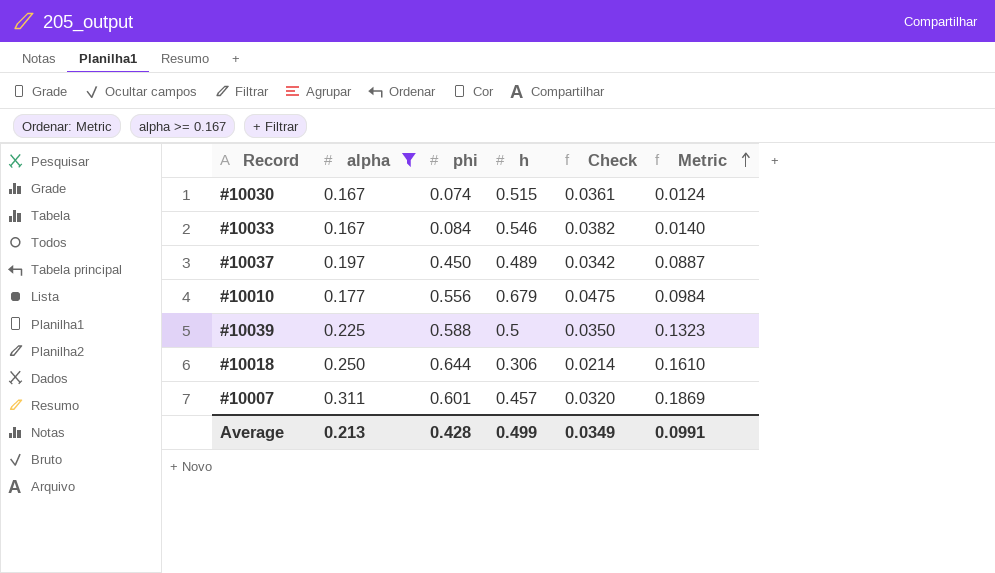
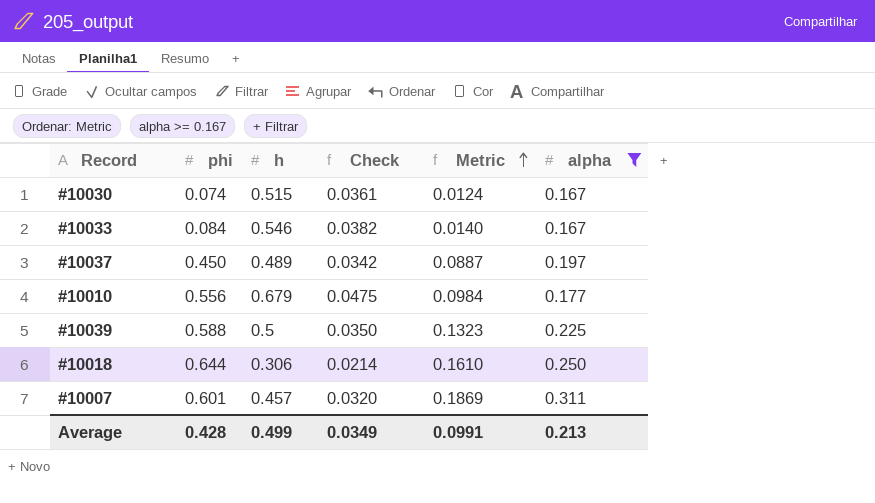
column alpha | position: 2 -> 6

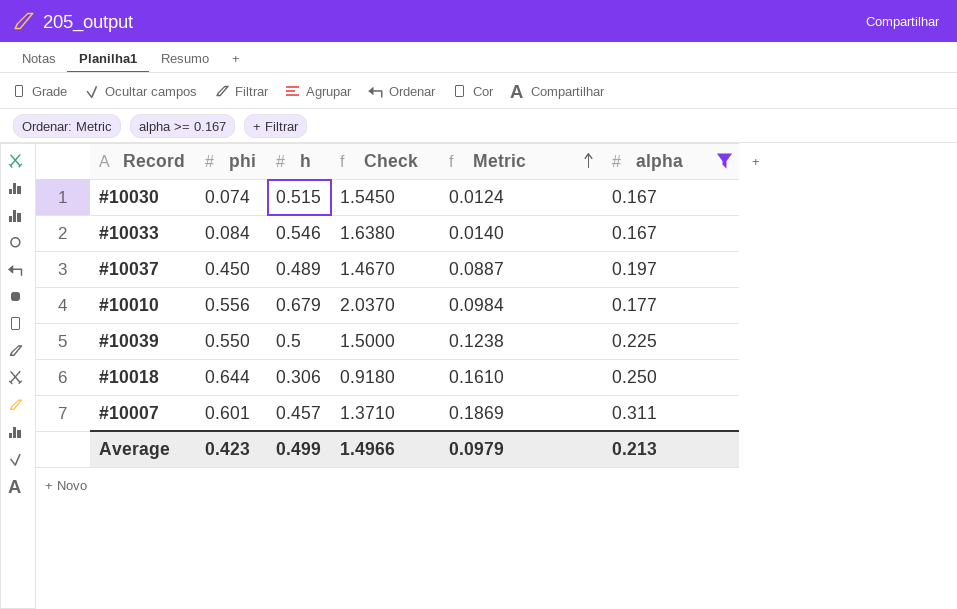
column Check | formula: [h] * 0.07 -> [h] * 3
#10039 | phi: 0.588 -> 0.550
#10039 | Metric: 0.1323 -> 0.1238
Average | phi: 0.428 -> 0.423
Average | Check: 0.0349 -> 1.4966
Average | Metric: 0.0991 -> 0.0979

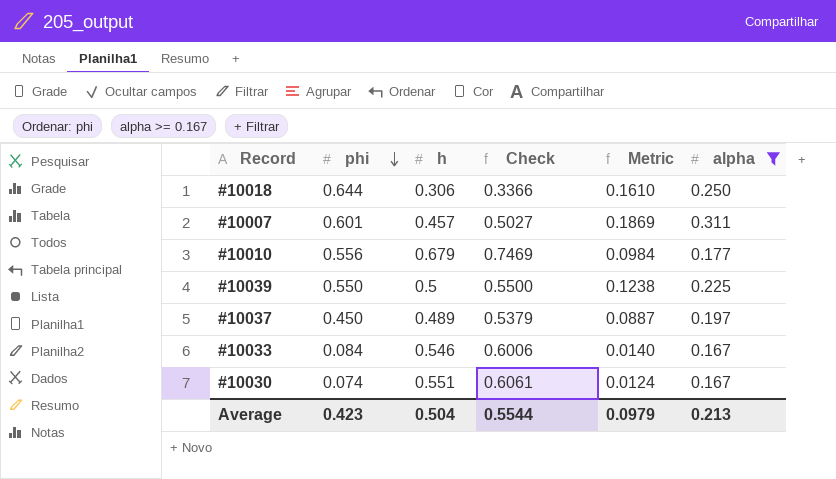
row order: Metric ascending -> phi descending
column Check | formula: [h] * 3 -> [h] * 1.1
#10030 | h: 0.515 -> 0.551
Average | h: 0.499 -> 0.504
Average | Check: 1.4966 -> 0.5544

